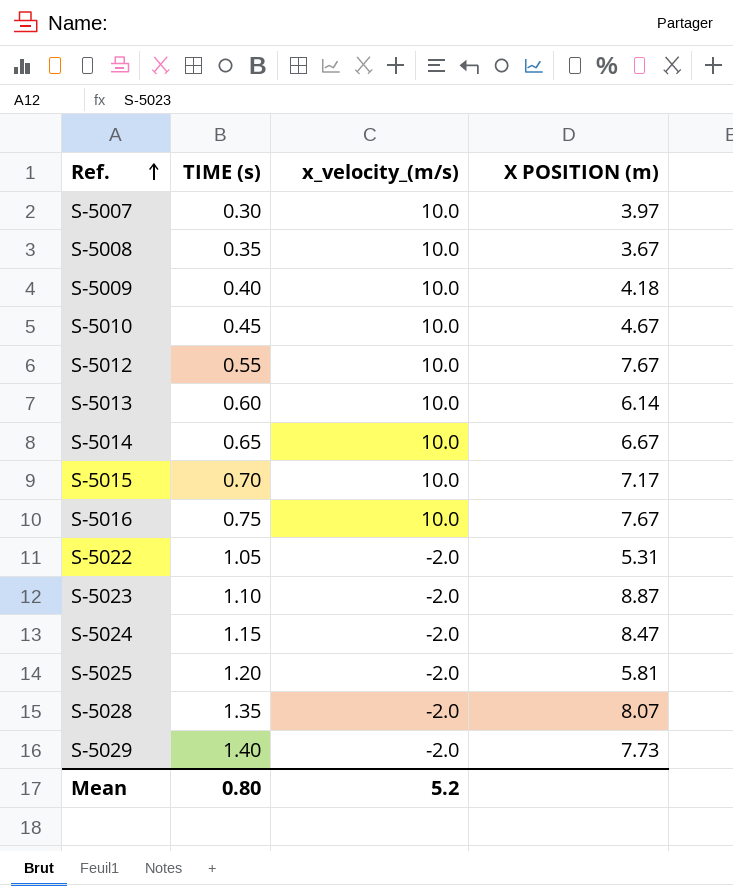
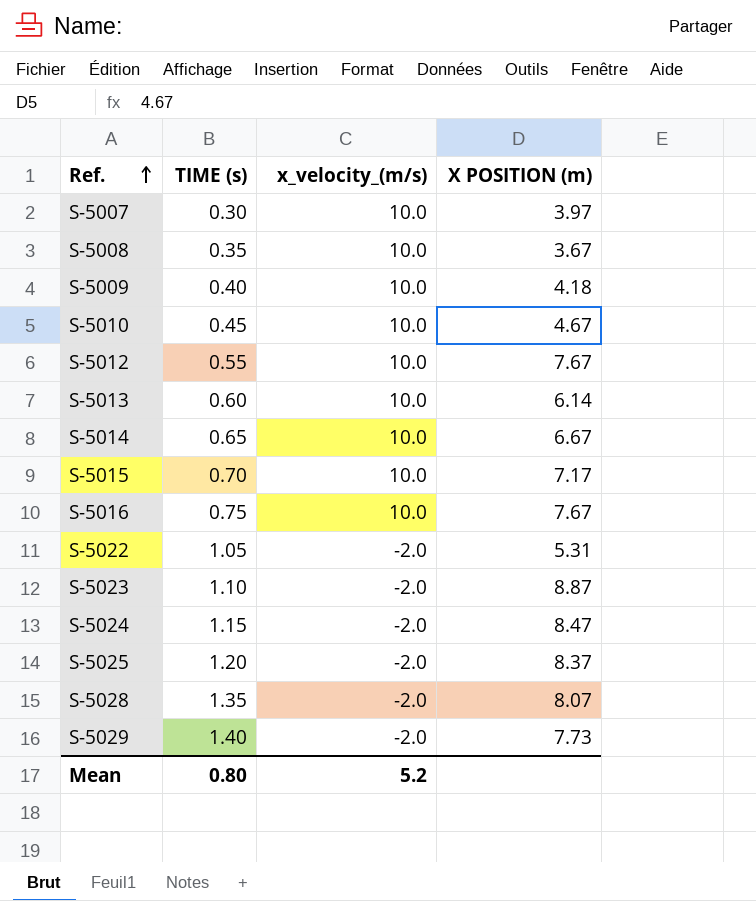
S-5025 | X POSITION (m): 5.81 -> 8.37

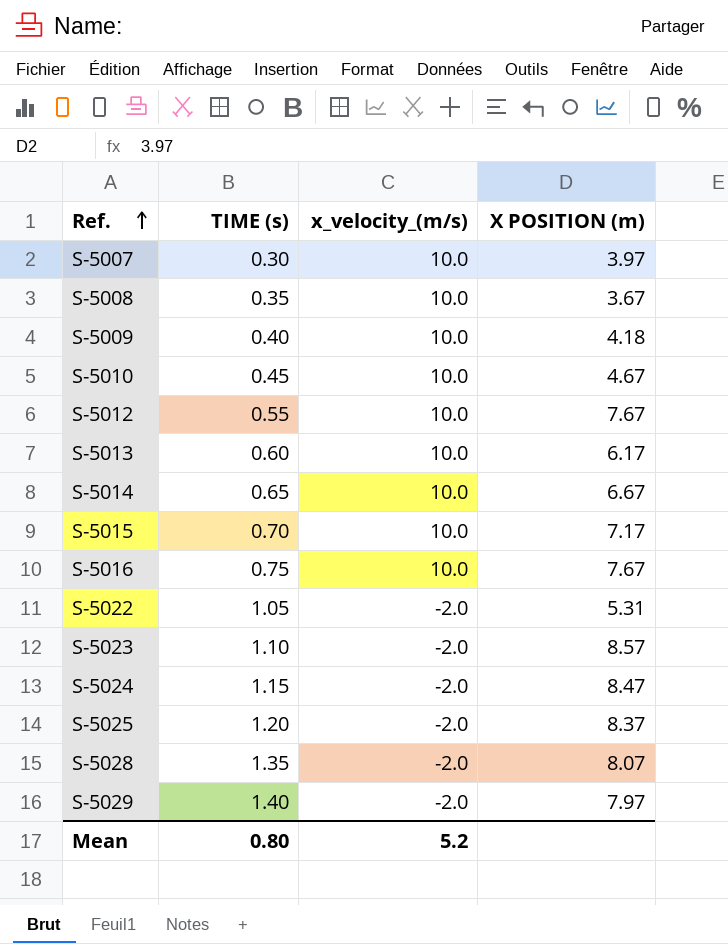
S-5013 | X POSITION (m): 6.14 -> 6.17
S-5023 | X POSITION (m): 8.87 -> 8.57
S-5029 | X POSITION (m): 7.73 -> 7.97

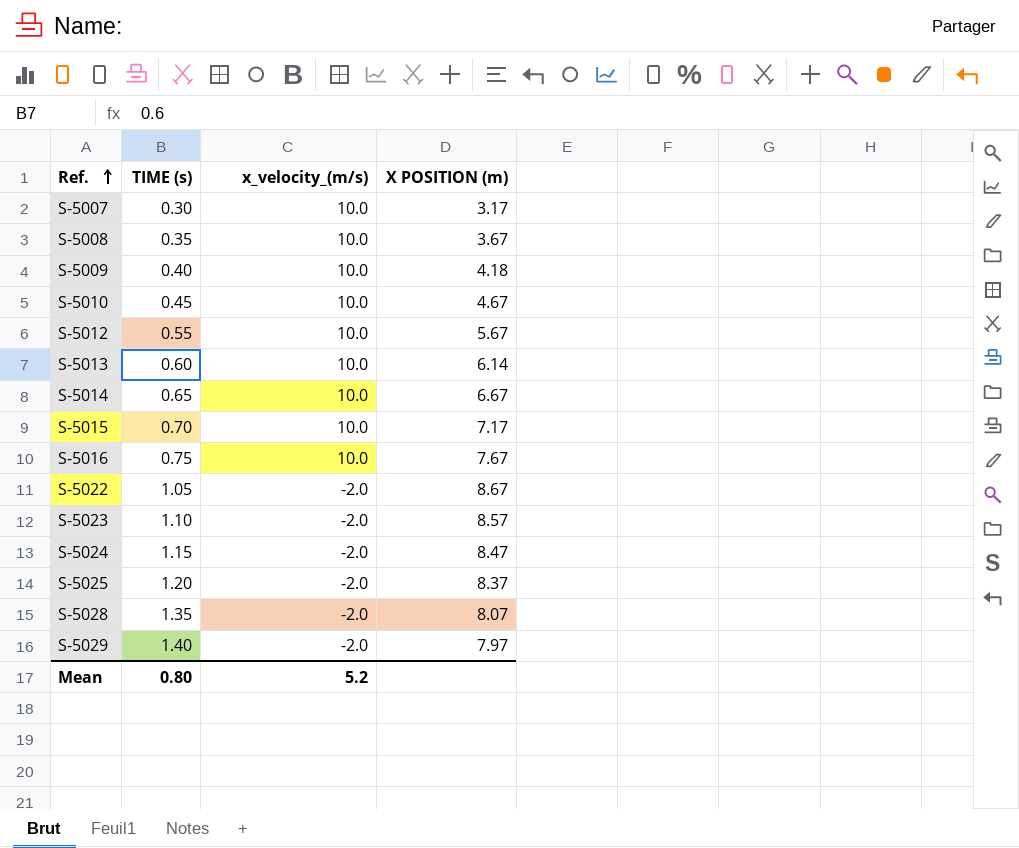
S-5007 | X POSITION (m): 3.97 -> 3.17
S-5012 | X POSITION (m): 7.67 -> 5.67
S-5013 | X POSITION (m): 6.17 -> 6.14
S-5022 | X POSITION (m): 5.31 -> 8.67

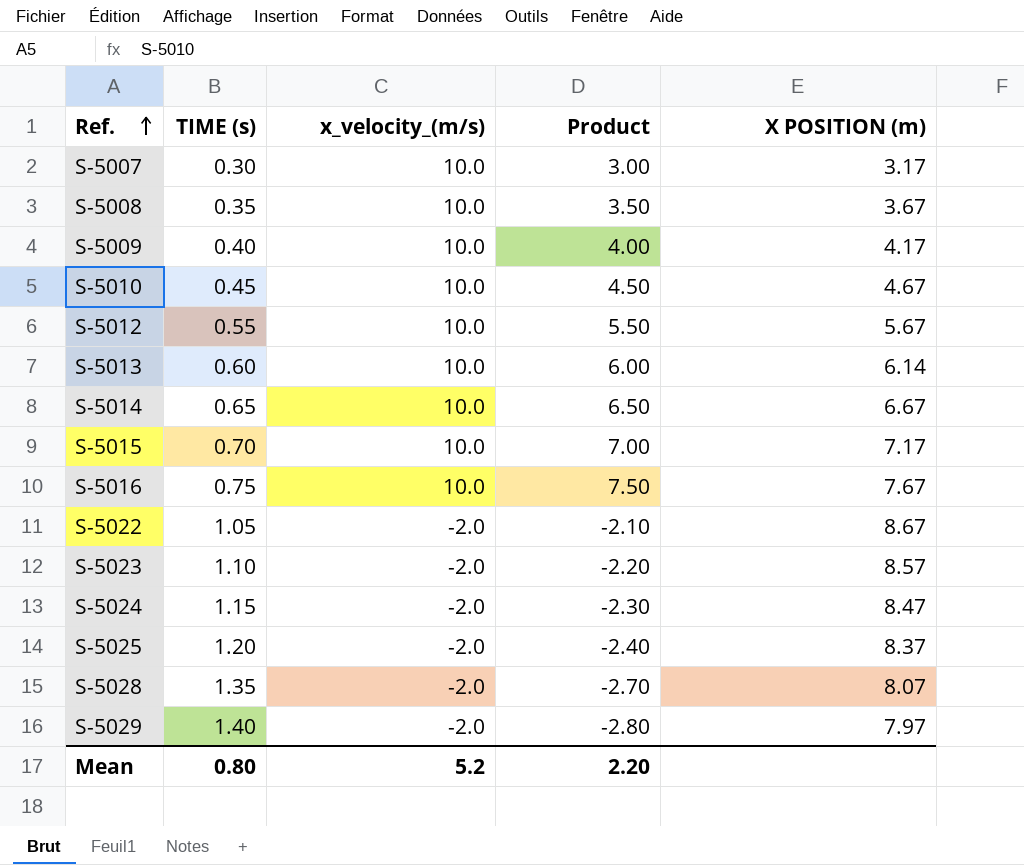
column Product | formula: none -> [TIME (s)] * [x_velocity_(m/s)]
S-5009 | X POSITION (m): 4.18 -> 4.17

